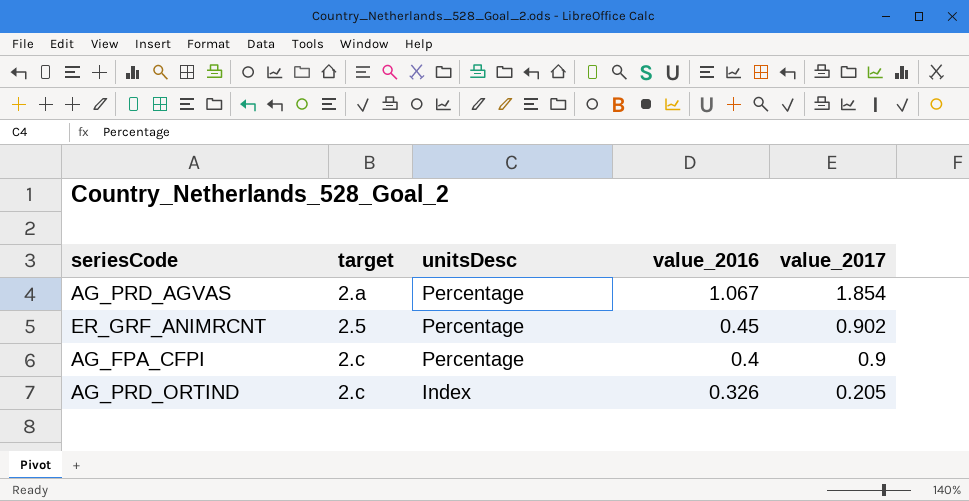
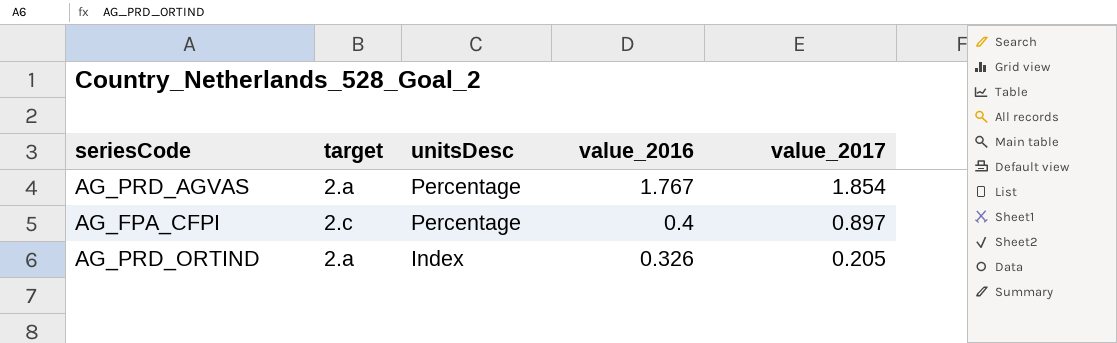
row ER_GRF_ANIMRCNT: 2.5 | Percentage | 0.45 | 0.902 -> none
AG_PRD_AGVAS | value_2016: 1.067 -> 1.767
AG_FPA_CFPI | value_2017: 0.9 -> 0.897
AG_PRD_ORTIND | target: 2.c -> 2.a

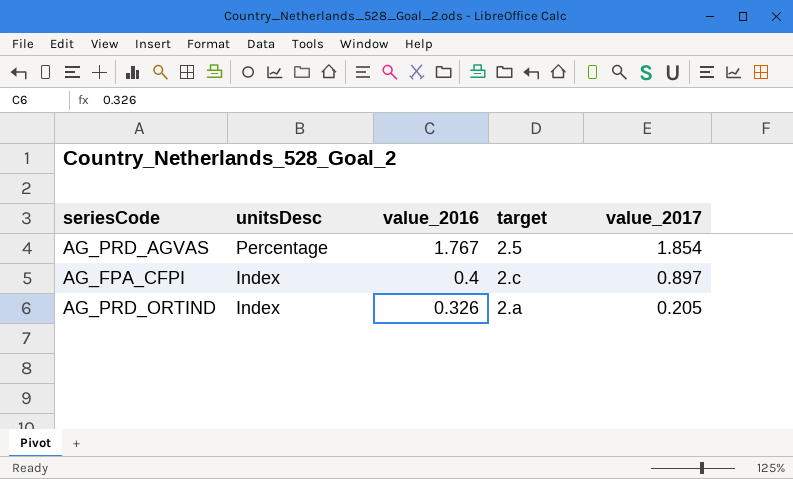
column target | position: 2 -> 4
AG_PRD_AGVAS | target: 2.a -> 2.5
AG_FPA_CFPI | unitsDesc: Percentage -> Index

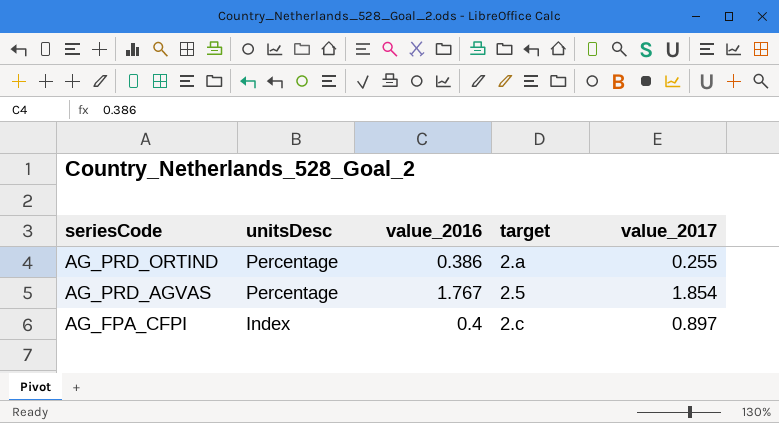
row order: unitsDesc descending -> seriesCode descending
AG_PRD_ORTIND | unitsDesc: Index -> Percentage
AG_PRD_ORTIND | value_2016: 0.326 -> 0.386
AG_PRD_ORTIND | value_2017: 0.205 -> 0.255

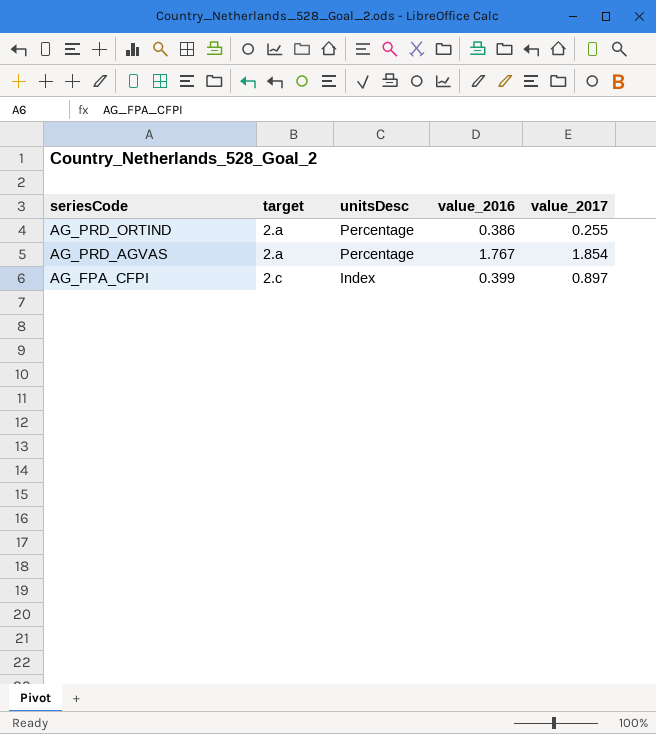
column target | position: 4 -> 2
AG_PRD_AGVAS | target: 2.5 -> 2.a
AG_FPA_CFPI | value_2016: 0.4 -> 0.399

